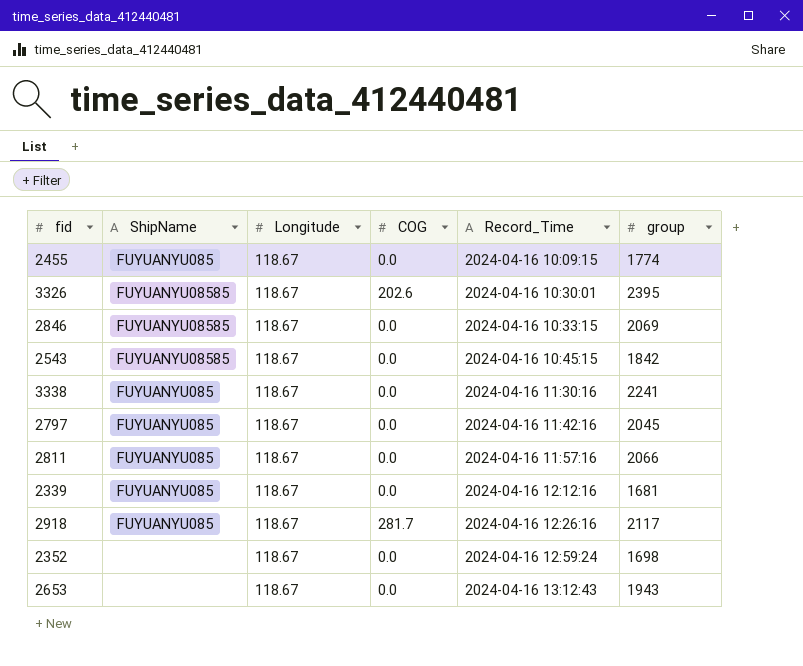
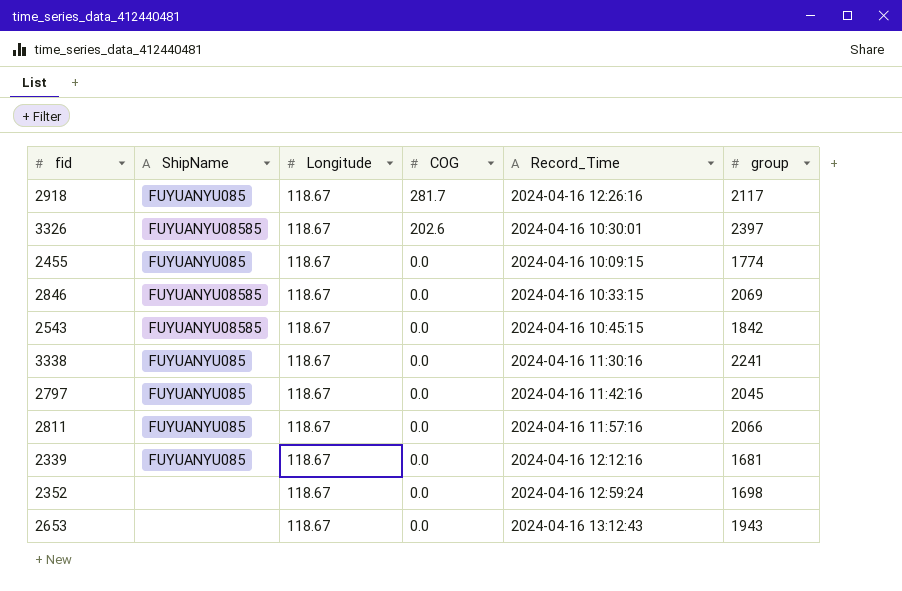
row order: Record_Time ascending -> COG descending
3326 | group: 2395 -> 2397

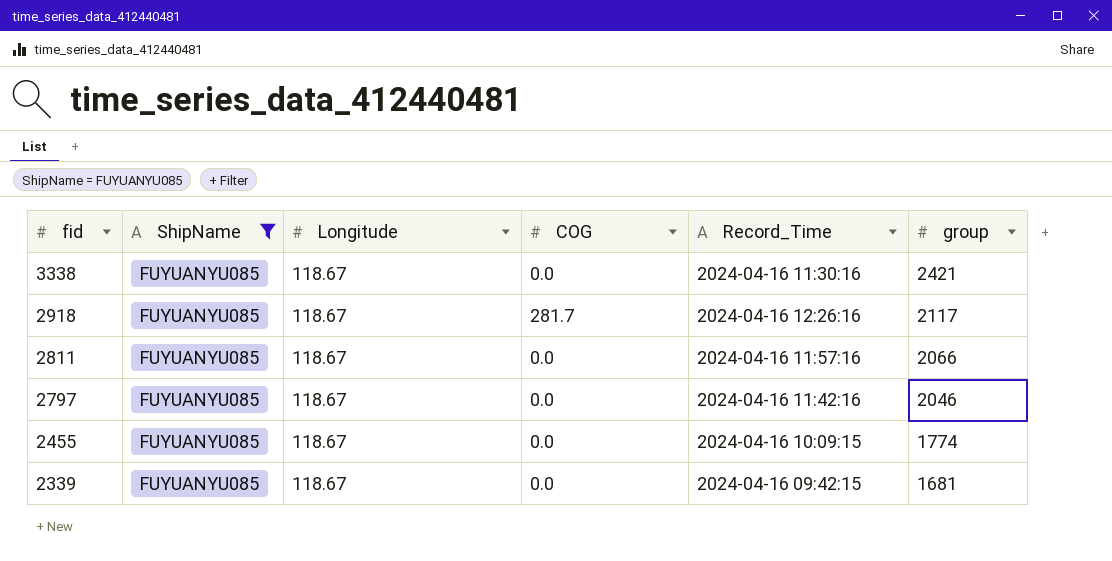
filter: none -> ShipName = FUYUANYU085
row order: COG descending -> fid descending
3338 | group: 2241 -> 2421
2797 | group: 2045 -> 2046
2339 | Record_Time: 2024-04-16 12:12:16 -> 2024-04-16 09:42:15

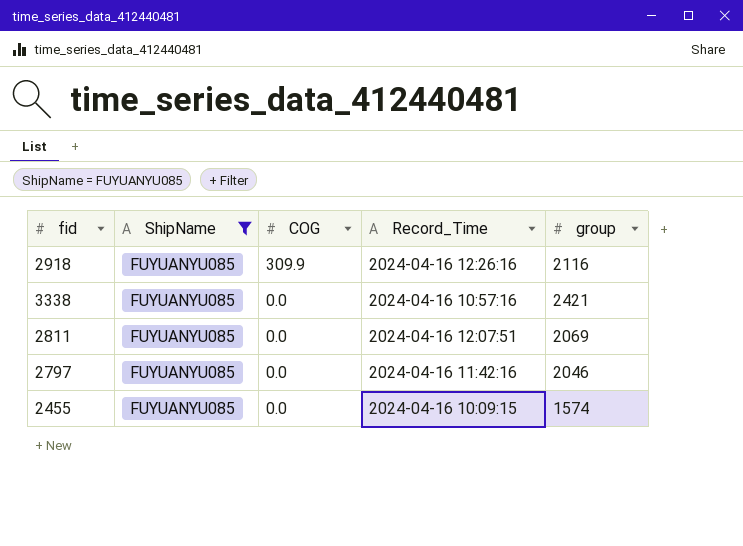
row order: fid descending -> COG descending
column Longitude | position: 3 -> none
row 2339: FUYUANYU085 | 118.67 | 0.0 | 2024-04-16 09:42:15 | 1681 -> none
2918 | COG: 281.7 -> 309.9
2918 | group: 2117 -> 2116
3338 | Record_Time: 2024-04-16 11:30:16 -> 2024-04-16 10:57:16
2811 | Record_Time: 2024-04-16 11:57:16 -> 2024-04-16 12:07:51
2811 | group: 2066 -> 2069
2455 | group: 1774 -> 1574

